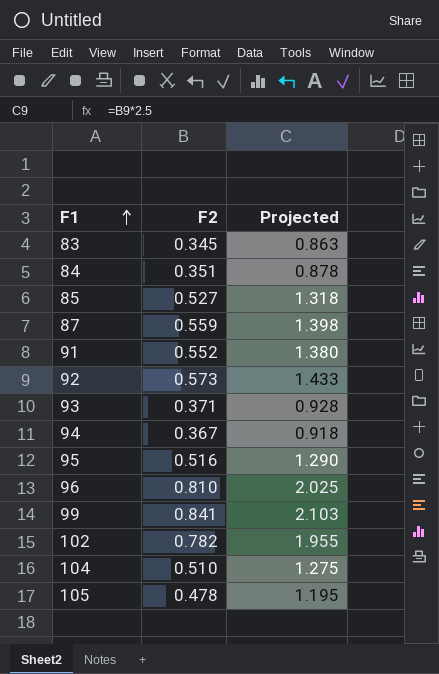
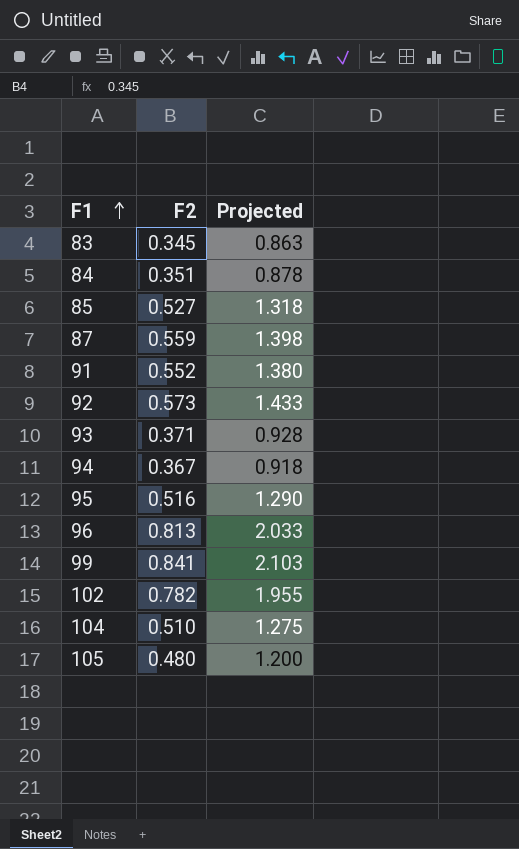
96 | F2: 0.810 -> 0.813
96 | Projected: 2.025 -> 2.033
105 | F2: 0.478 -> 0.480
105 | Projected: 1.195 -> 1.200

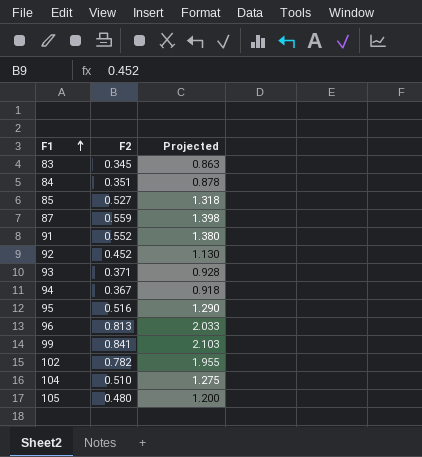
92 | F2: 0.573 -> 0.452
92 | Projected: 1.433 -> 1.130

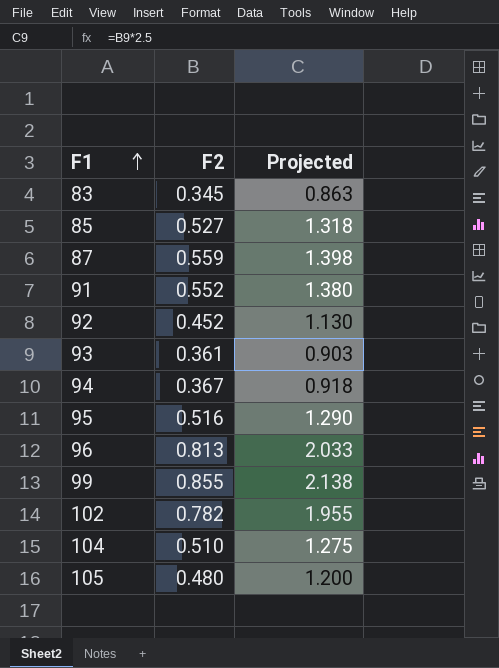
row 84: 0.351 | 0.878 -> none
93 | F2: 0.371 -> 0.361
93 | Projected: 0.928 -> 0.903
99 | F2: 0.841 -> 0.855
99 | Projected: 2.103 -> 2.138

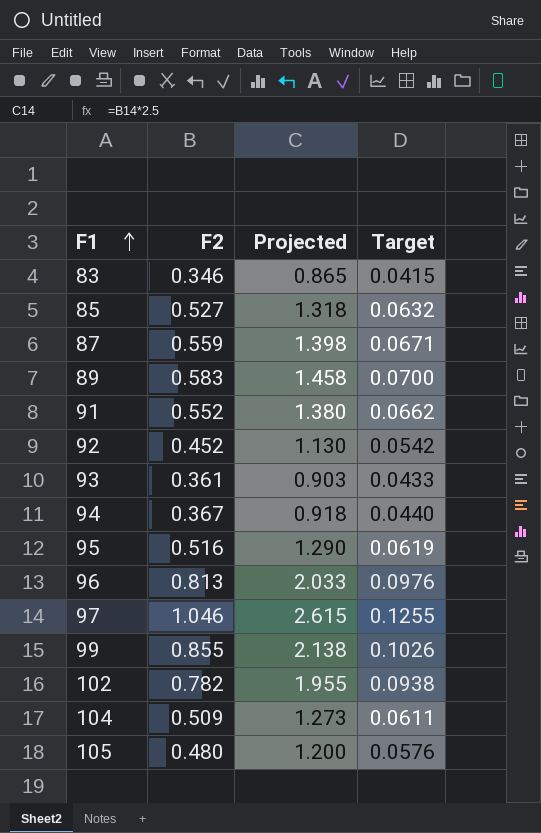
column Target | formula: none -> [F2] * 0.12
83 | F2: 0.345 -> 0.346
83 | Projected: 0.863 -> 0.865
row 89: none -> 0.583 | 1.458 | 0.0700
row 97: none -> 1.046 | 2.615 | 0.1255
104 | F2: 0.510 -> 0.509
104 | Projected: 1.275 -> 1.273

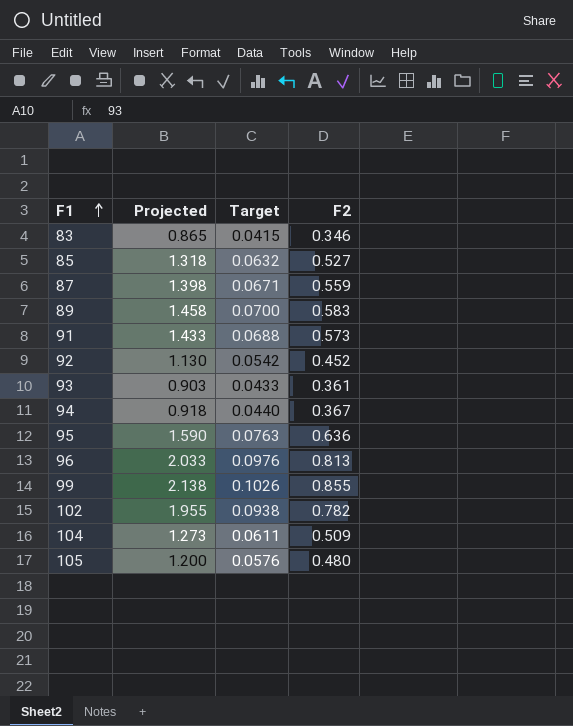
column F2 | position: 2 -> 4
row 97: 1.046 | 2.615 | 0.1255 -> none
91 | Projected: 1.380 -> 1.433
91 | Target: 0.0662 -> 0.0688
91 | F2: 0.552 -> 0.573
95 | Projected: 1.290 -> 1.590
95 | Target: 0.0619 -> 0.0763
95 | F2: 0.516 -> 0.636

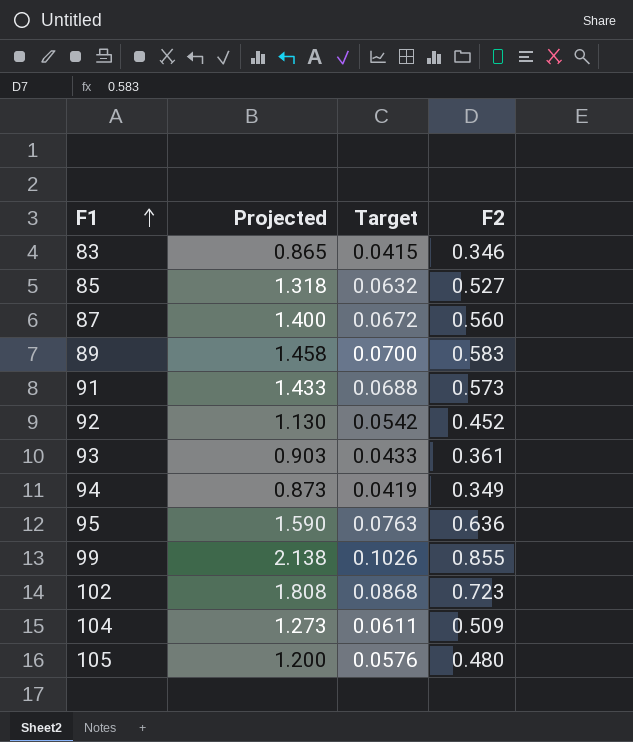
row 96: 2.033 | 0.0976 | 0.813 -> none
87 | Projected: 1.398 -> 1.400
87 | Target: 0.0671 -> 0.0672
87 | F2: 0.559 -> 0.560
94 | Projected: 0.918 -> 0.873
94 | Target: 0.0440 -> 0.0419
94 | F2: 0.367 -> 0.349
102 | Projected: 1.955 -> 1.808
102 | Target: 0.0938 -> 0.0868
102 | F2: 0.782 -> 0.723

